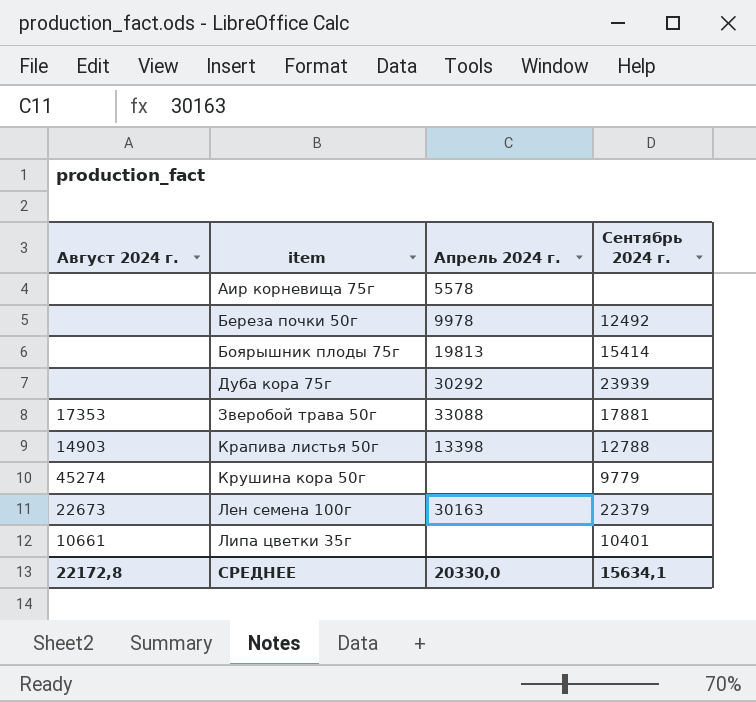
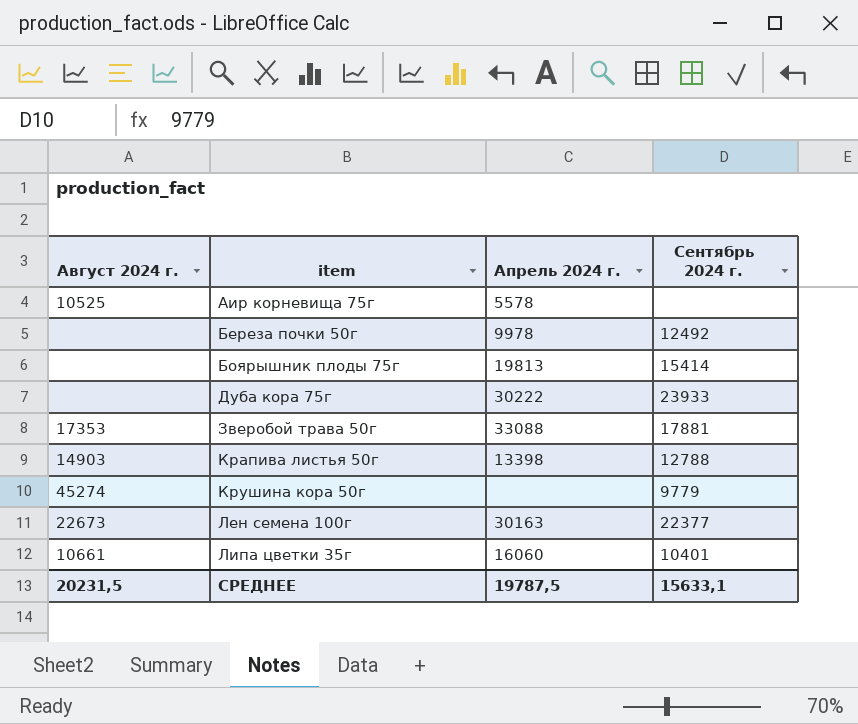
Аир корневища 75г | Август 2024 г.: none -> 10525
Дуба кора 75г | Апрель 2024 г.: 30292 -> 30222
Дуба кора 75г | Сентябрь 2024 г.: 23939 -> 23933
Лен семена 100г | Сентябрь 2024 г.: 22379 -> 22377
Липа цветки 35г | Апрель 2024 г.: none -> 16060
СРЕДНЕЕ | Август 2024 г.: 22172,8 -> 20231,5
СРЕДНЕЕ | Апрель 2024 г.: 20330,0 -> 19787,5
СРЕДНЕЕ | Сентябрь 2024 г.: 15634,1 -> 15633,1

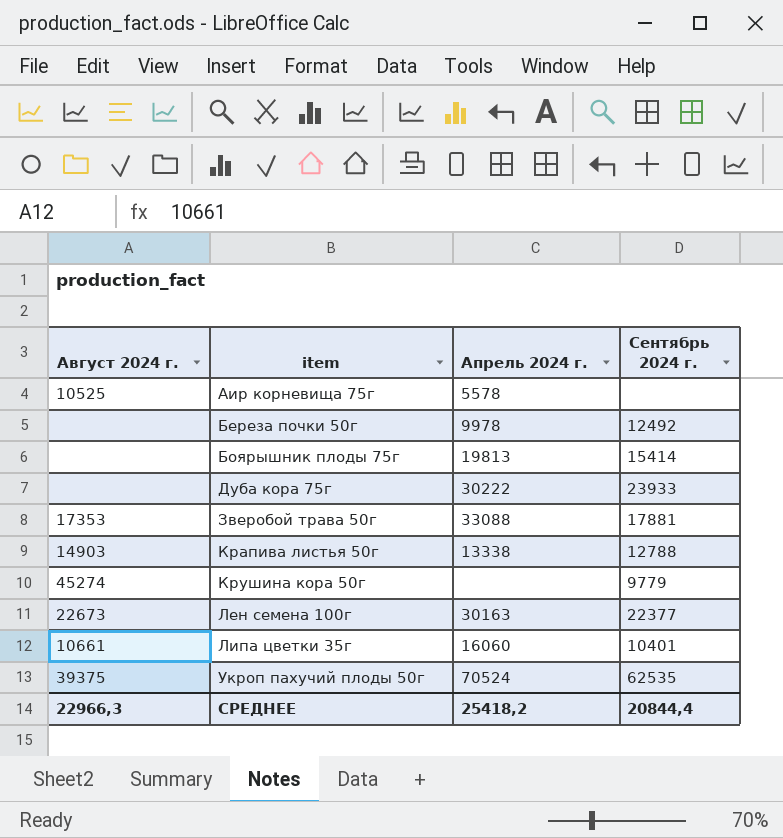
Крапива листья 50г | Апрель 2024 г.: 13398 -> 13338
row Укроп пахучий плоды 50г: none -> 39375 | 70524 | 62535
СРЕДНЕЕ | Август 2024 г.: 20231,5 -> 22966,3
СРЕДНЕЕ | Апрель 2024 г.: 19787,5 -> 25418,2
СРЕДНЕЕ | Сентябрь 2024 г.: 15633,1 -> 20844,4

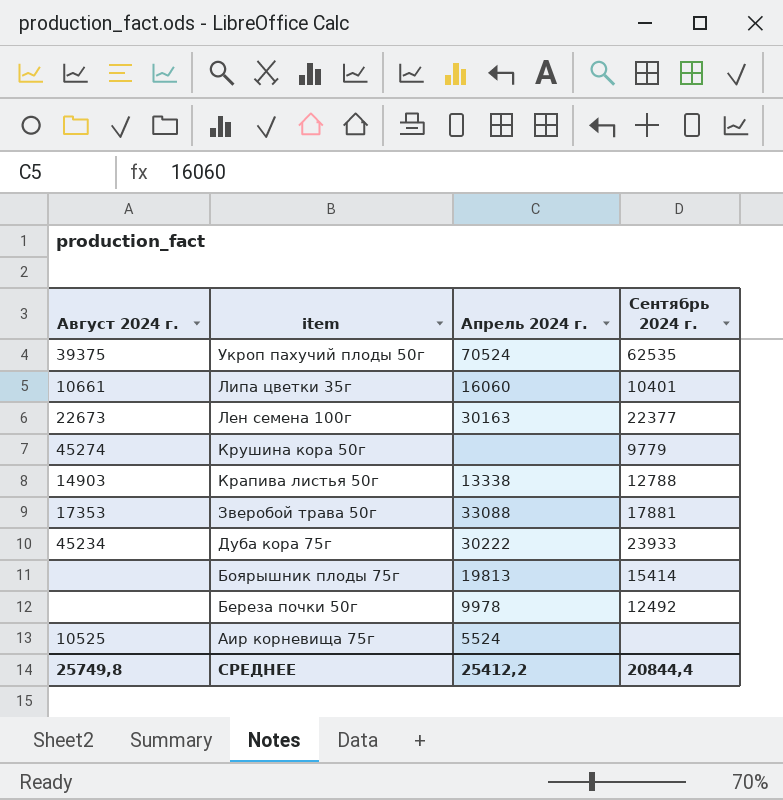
row order: item ascending -> item descending
Дуба кора 75г | Август 2024 г.: none -> 45234
Аир корневища 75г | Апрель 2024 г.: 5578 -> 5524
СРЕДНЕЕ | Август 2024 г.: 22966,3 -> 25749,8
СРЕДНЕЕ | Апрель 2024 г.: 25418,2 -> 25412,2

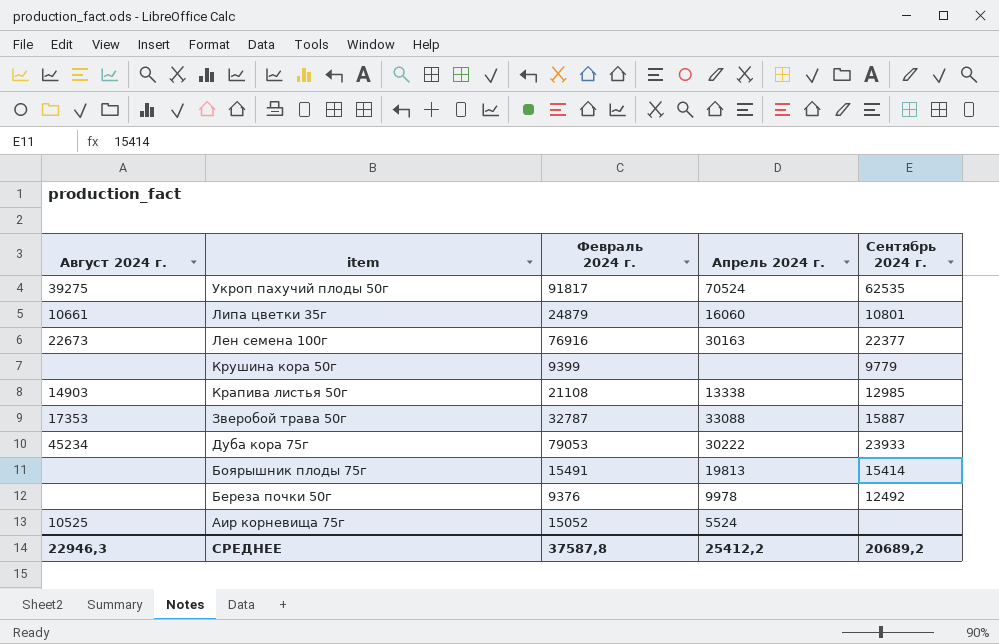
column Февраль 2024 г. | position: none -> 3
Укроп пахучий плоды 50г | Август 2024 г.: 39375 -> 39275
Липа цветки 35г | Сентябрь 2024 г.: 10401 -> 10801
Крушина кора 50г | Август 2024 г.: 45274 -> none
Крапива листья 50г | Сентябрь 2024 г.: 12788 -> 12985
Зверобой трава 50г | Сентябрь 2024 г.: 17881 -> 15887
СРЕДНЕЕ | Август 2024 г.: 25749,8 -> 22946,3
СРЕДНЕЕ | Сентябрь 2024 г.: 20844,4 -> 20689,2

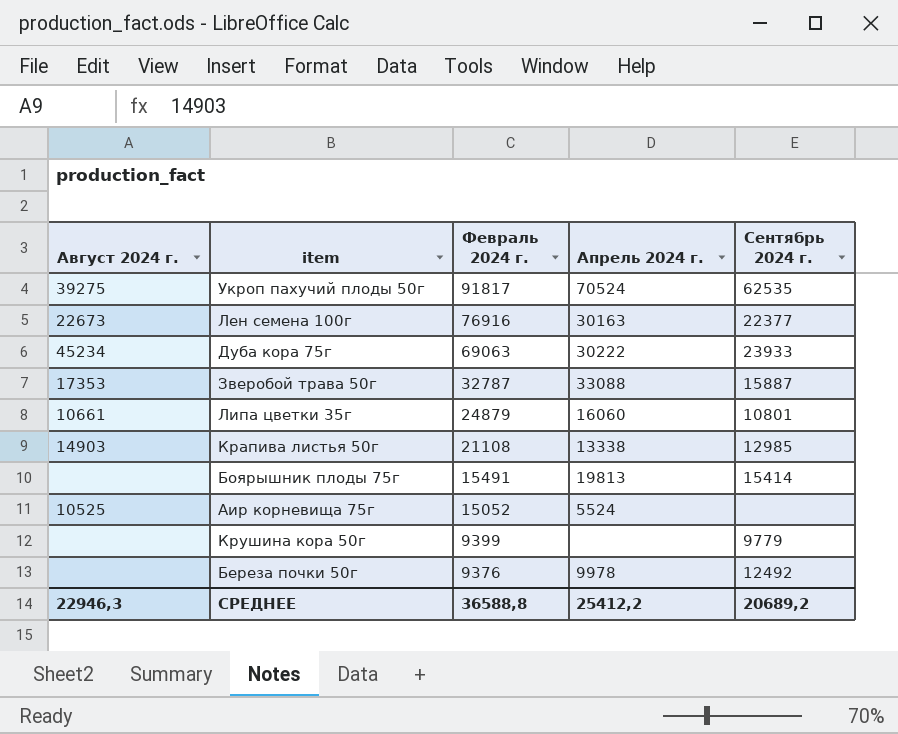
row order: item descending -> Февраль 2024 г. descending
Дуба кора 75г | Февраль 2024 г.: 79053 -> 69063
СРЕДНЕЕ | Февраль 2024 г.: 37587,8 -> 36588,8

